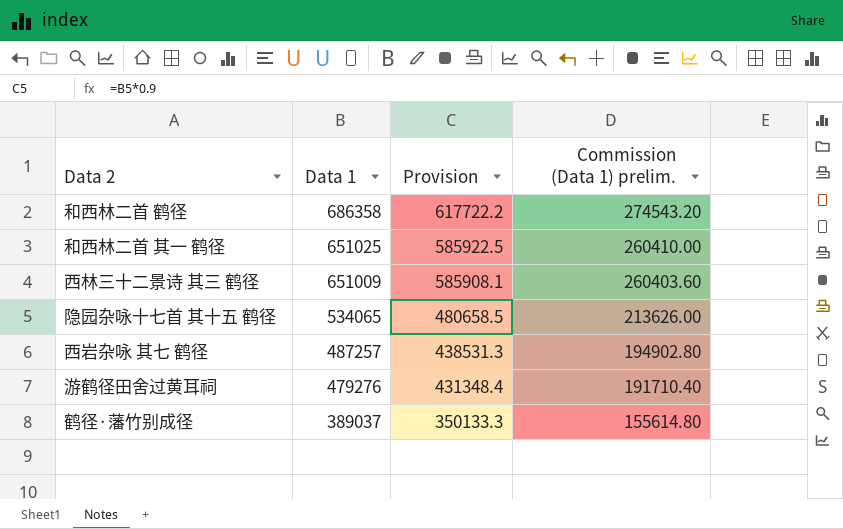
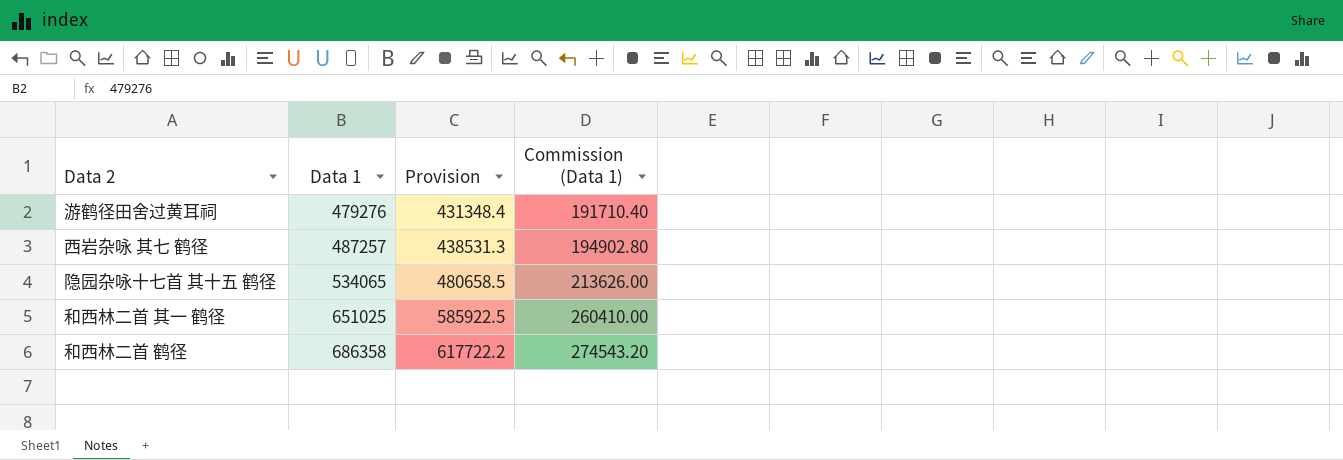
row order: Data 1 descending -> Data 1 ascending
column name: Commission (Data 1) prelim. -> Commission (Data 1)
row 西林三十二景诗 其三 鹤径: 651009 | 585908.1 | 260403.60 -> none
row 鹤径·藩竹别成径: 389037 | 350133.3 | 155614.80 -> none

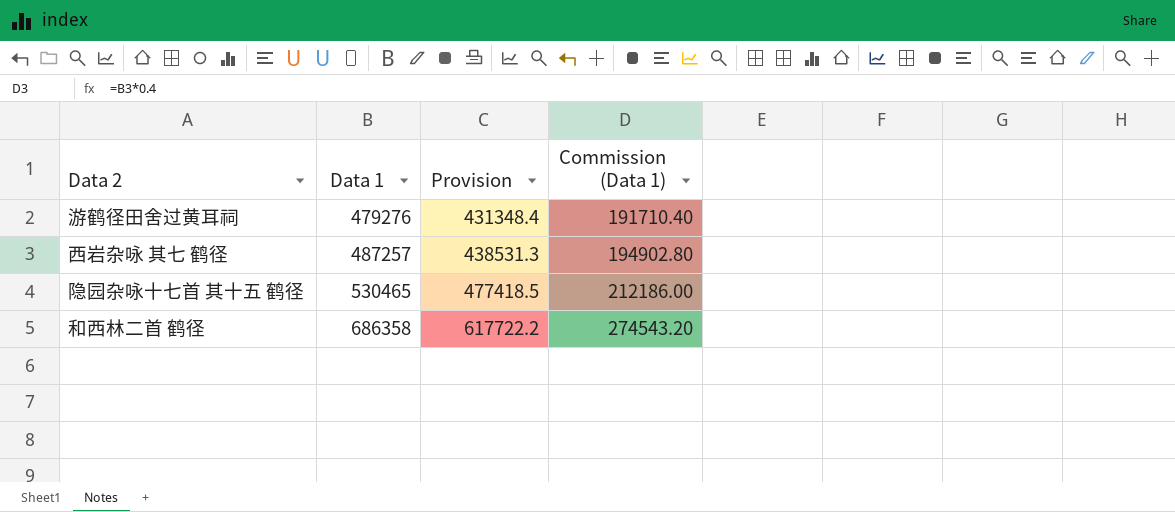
row 和西林二首 其一 鹤径: 651025 | 585922.5 | 260410.00 -> none
隐园杂咏十七首 其十五 鹤径 | Data 1: 534065 -> 530465
隐园杂咏十七首 其十五 鹤径 | Provision: 480658.5 -> 477418.5
隐园杂咏十七首 其十五 鹤径 | Commission (Data 1): 213626.00 -> 212186.00

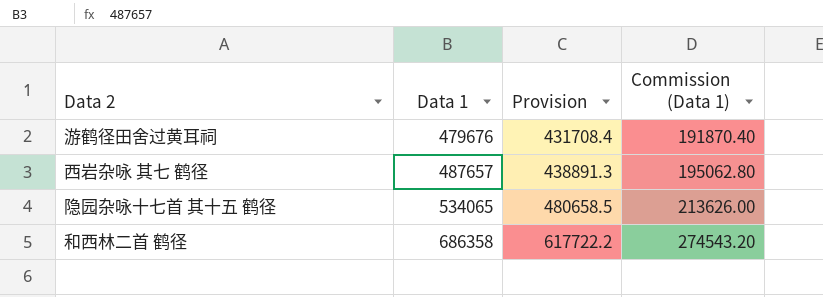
游鹤径田舍过黄耳祠 | Data 1: 479276 -> 479676
游鹤径田舍过黄耳祠 | Provision: 431348.4 -> 431708.4
游鹤径田舍过黄耳祠 | Commission (Data 1): 191710.40 -> 191870.40
西岩杂咏 其七 鹤径 | Data 1: 487257 -> 487657
西岩杂咏 其七 鹤径 | Provision: 438531.3 -> 438891.3
西岩杂咏 其七 鹤径 | Commission (Data 1): 194902.80 -> 195062.80
隐园杂咏十七首 其十五 鹤径 | Data 1: 530465 -> 534065
隐园杂咏十七首 其十五 鹤径 | Provision: 477418.5 -> 480658.5
隐园杂咏十七首 其十五 鹤径 | Commission (Data 1): 212186.00 -> 213626.00

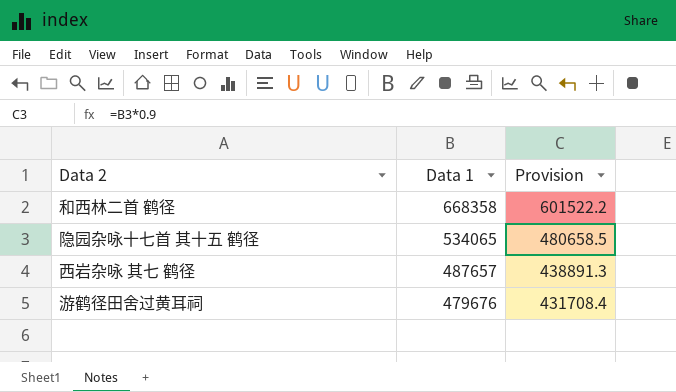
row order: Data 1 ascending -> Data 1 descending
column Commission (Data 1) | formula: [Data 1] * 0.4 -> none
和西林二首 鹤径 | Data 1: 686358 -> 668358
和西林二首 鹤径 | Provision: 617722.2 -> 601522.2

